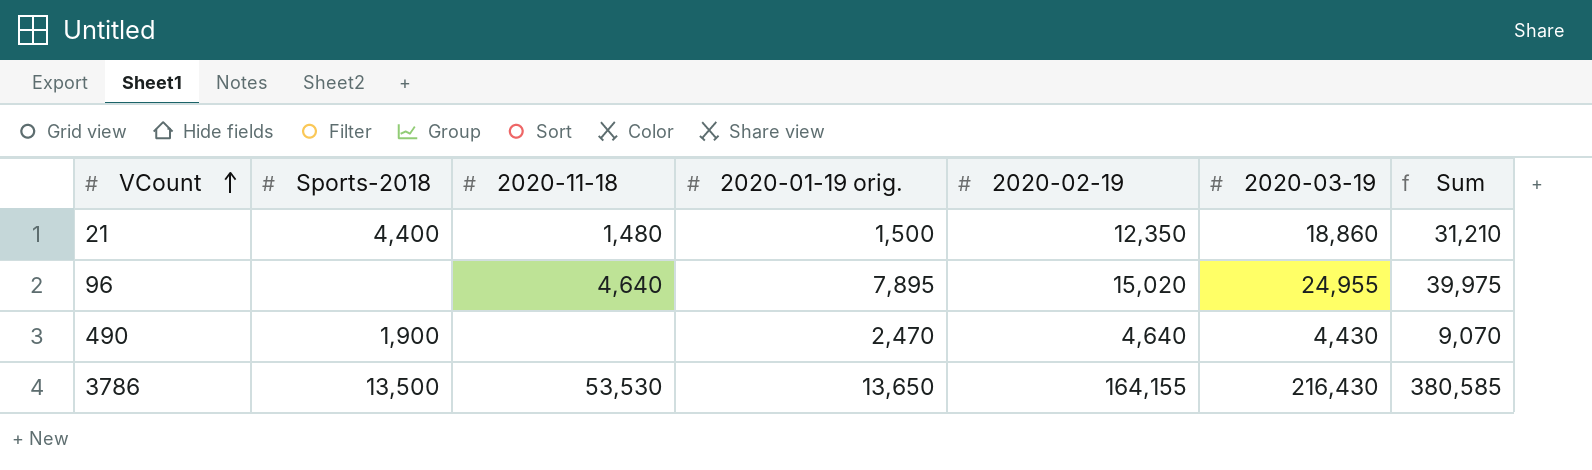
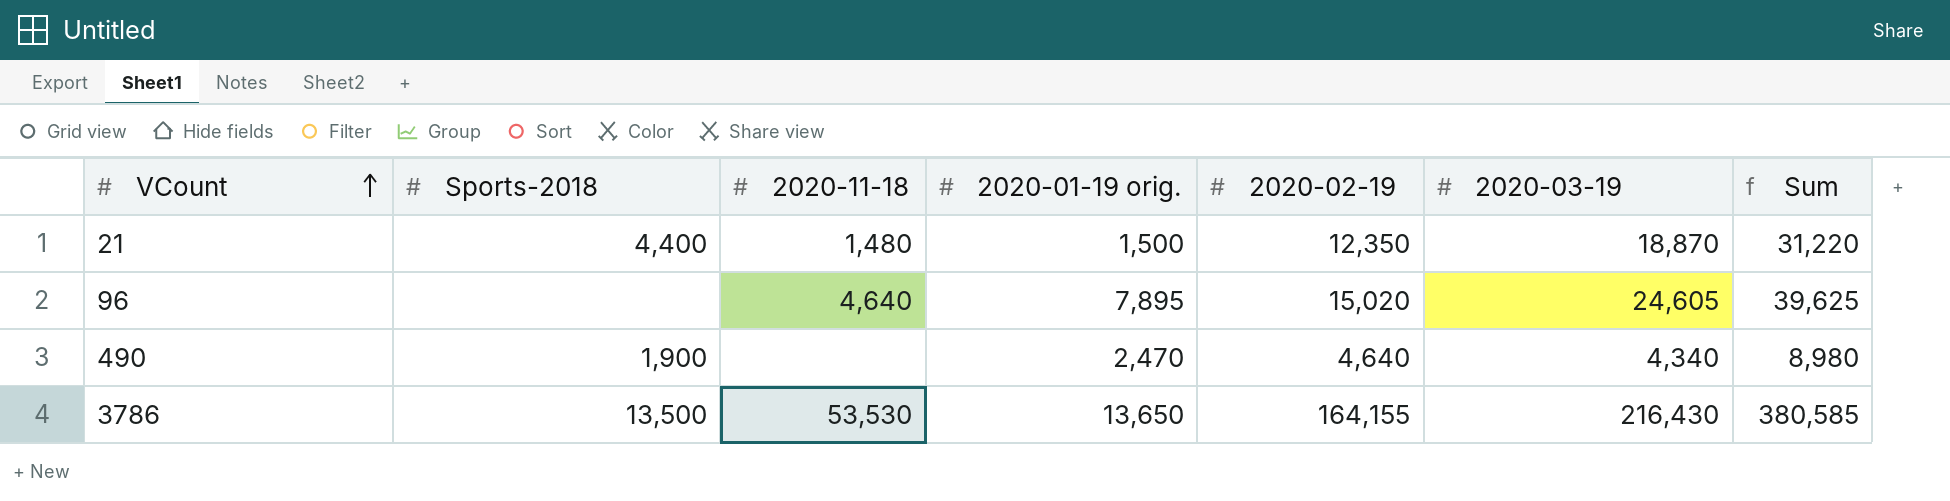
21 | 2020-03-19: 18,860 -> 18,870
21 | Sum: 31,210 -> 31,220
96 | 2020-03-19: 24,955 -> 24,605
96 | Sum: 39,975 -> 39,625
490 | 2020-03-19: 4,430 -> 4,340
490 | Sum: 9,070 -> 8,980

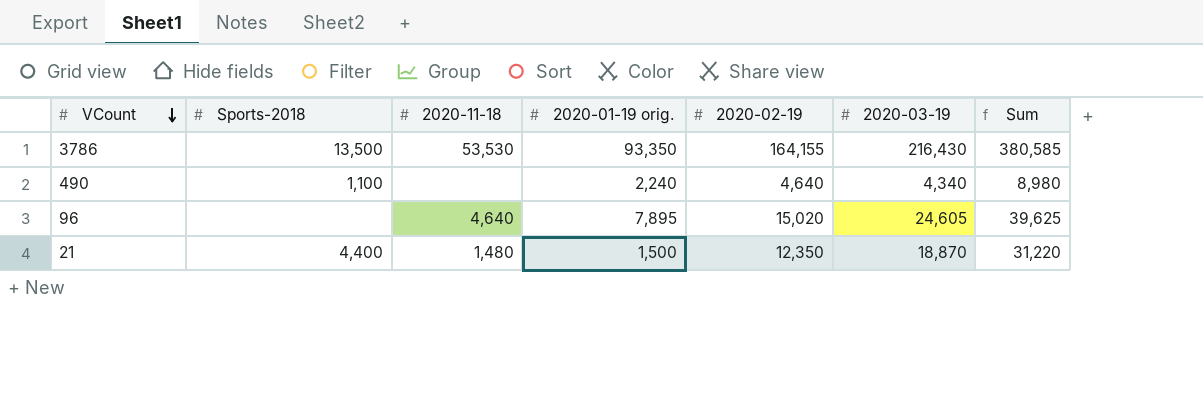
row order: VCount ascending -> VCount descending
3786 | 2020-01-19 orig.: 13,650 -> 93,350
490 | Sports-2018: 1,900 -> 1,100
490 | 2020-01-19 orig.: 2,470 -> 2,240

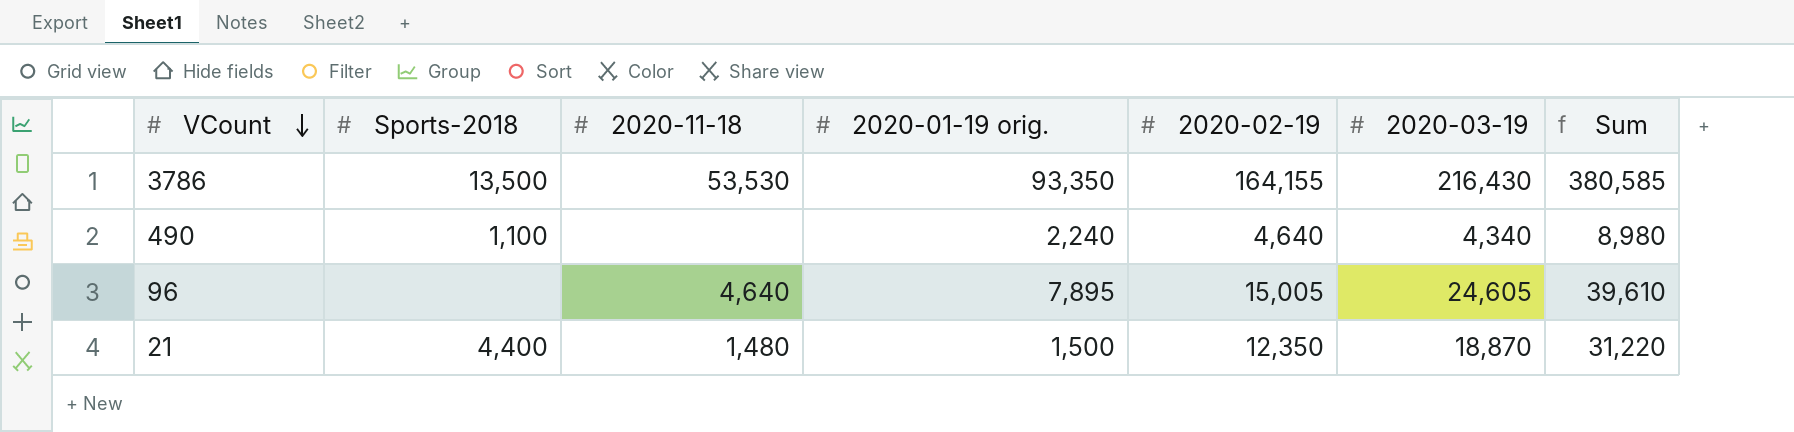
96 | 2020-02-19: 15,020 -> 15,005
96 | Sum: 39,625 -> 39,610

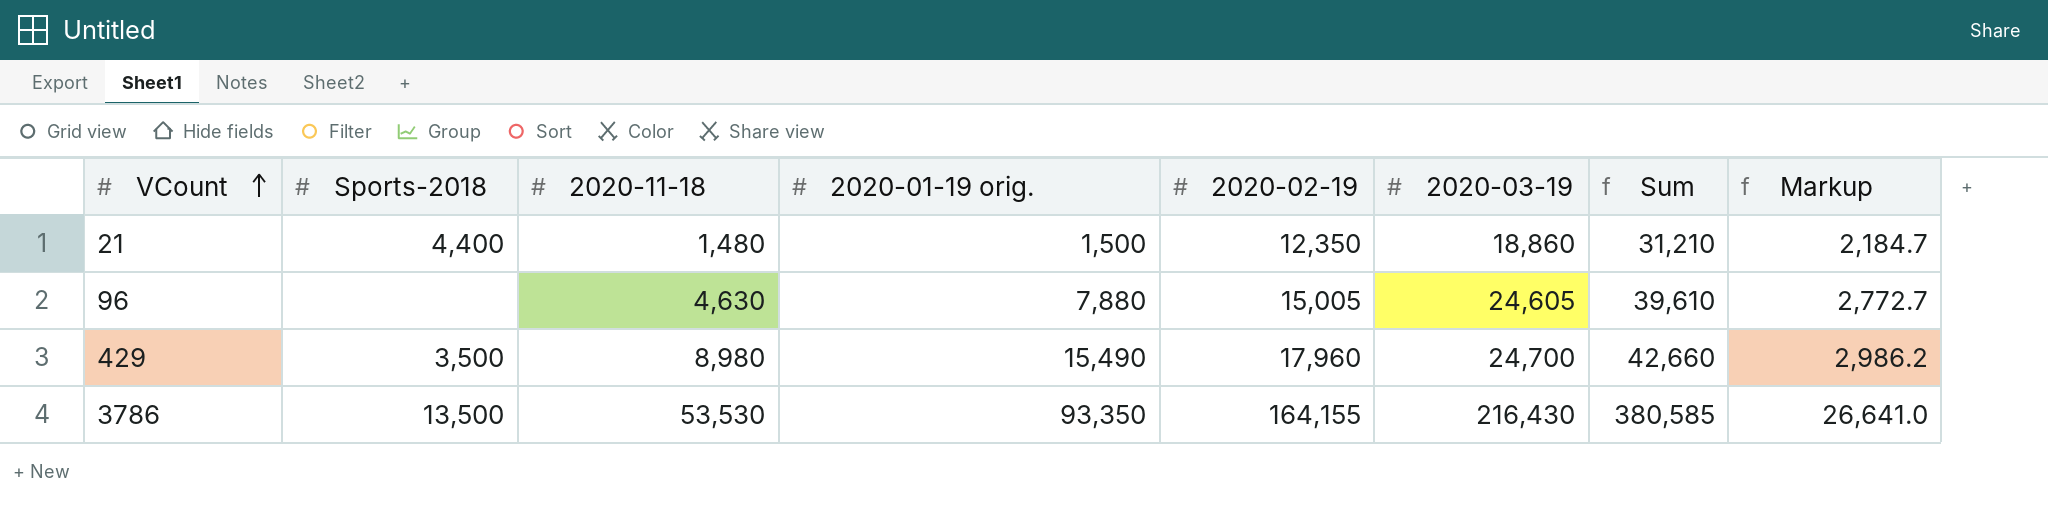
row order: VCount descending -> VCount ascending
column Markup | formula: none -> [Sum] * 0.07
row 490: 1,100 | none | 2,240 | 4,640 | 4,340 | 8,980 -> none
21 | 2020-03-19: 18,870 -> 18,860
21 | Sum: 31,220 -> 31,210
96 | 2020-11-18: 4,640 -> 4,630
96 | 2020-01-19 orig.: 7,895 -> 7,880
row 429: none -> 3,500 | 8,980 | 15,490 | 17,960 | 24,700 | 42,660 | 2,986.2

